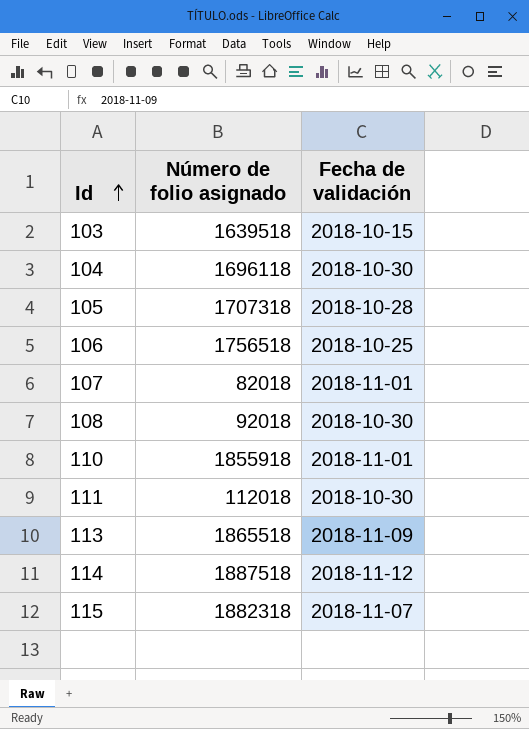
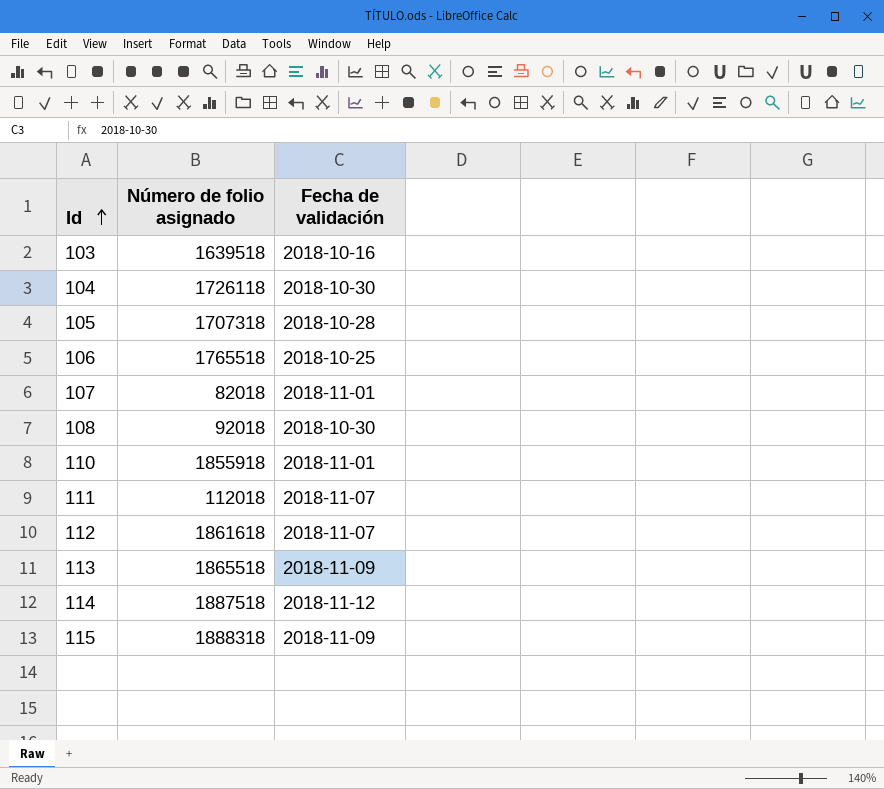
103 | Fecha de validación: 2018-10-15 -> 2018-10-16
104 | Número de folio asignado: 1696118 -> 1726118
106 | Número de folio asignado: 1756518 -> 1765518
111 | Fecha de validación: 2018-10-30 -> 2018-11-07
row 112: none -> 1861618 | 2018-11-07
115 | Número de folio asignado: 1882318 -> 1888318
115 | Fecha de validación: 2018-11-07 -> 2018-11-09

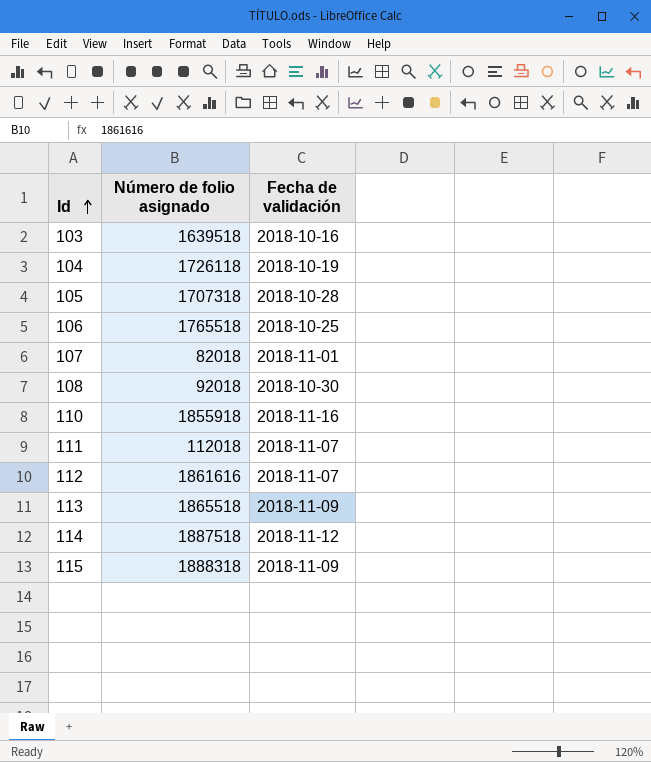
104 | Fecha de validación: 2018-10-30 -> 2018-10-19
110 | Fecha de validación: 2018-11-01 -> 2018-11-16
112 | Número de folio asignado: 1861618 -> 1861616

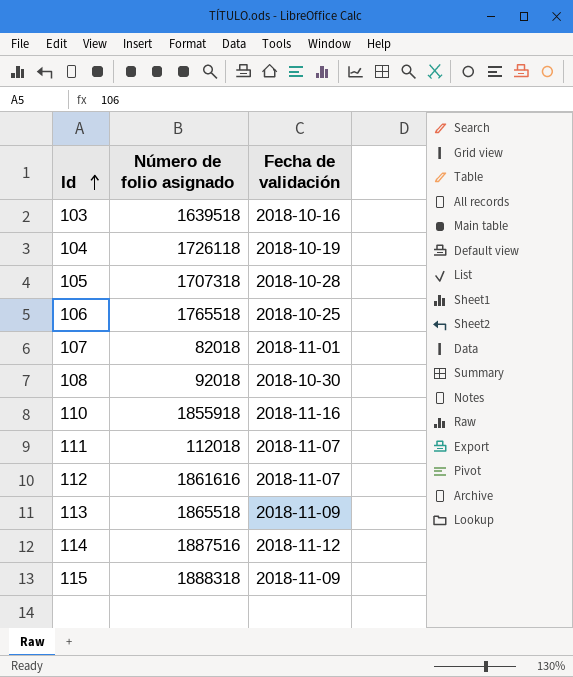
114 | Número de folio asignado: 1887518 -> 1887516

